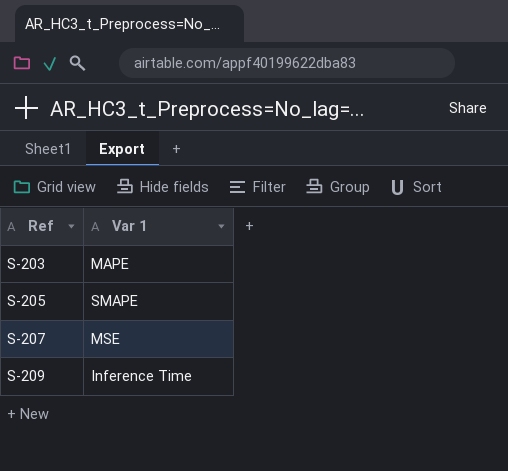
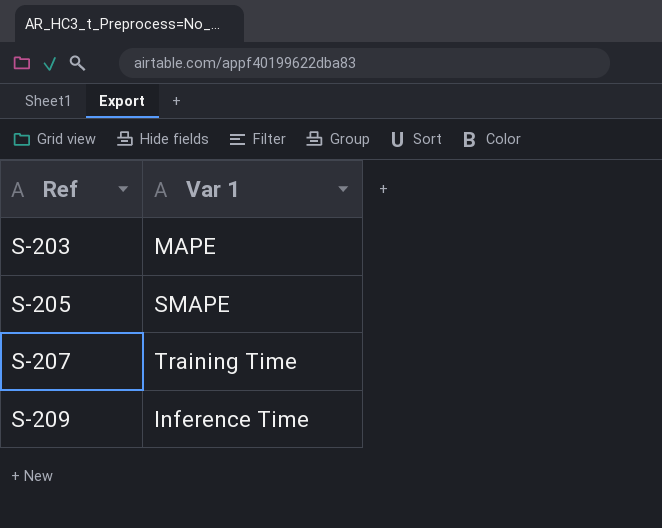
S-207 | Var 1: MSE -> Training Time

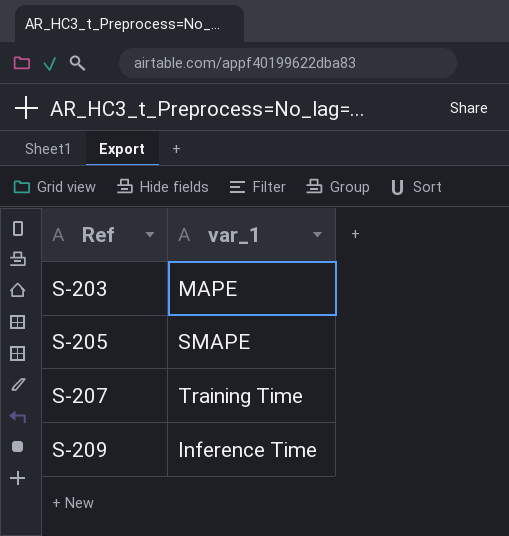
column name: Var 1 -> var_1

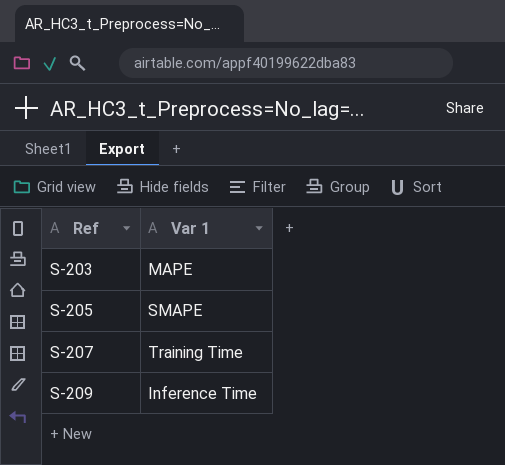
column name: var_1 -> Var 1

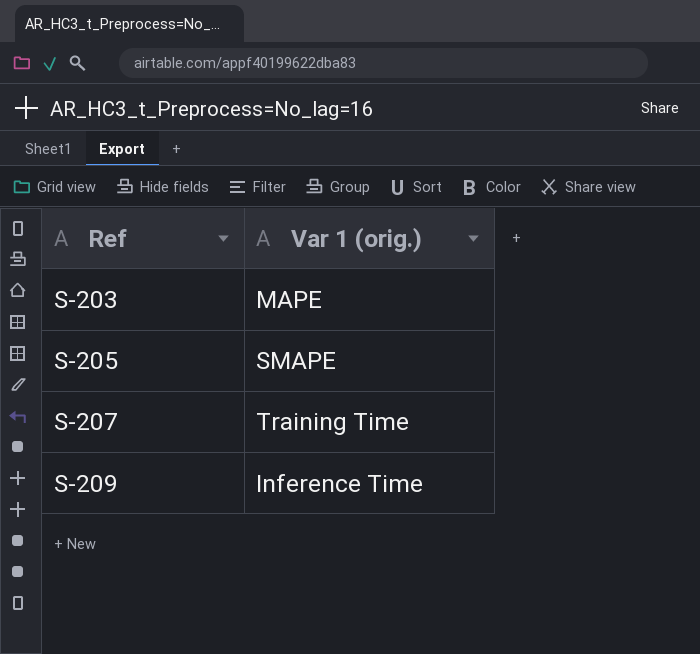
column name: Var 1 -> Var 1 (orig.)

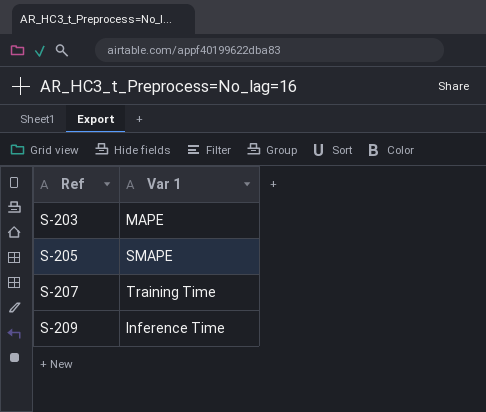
column name: Var 1 (orig.) -> Var 1

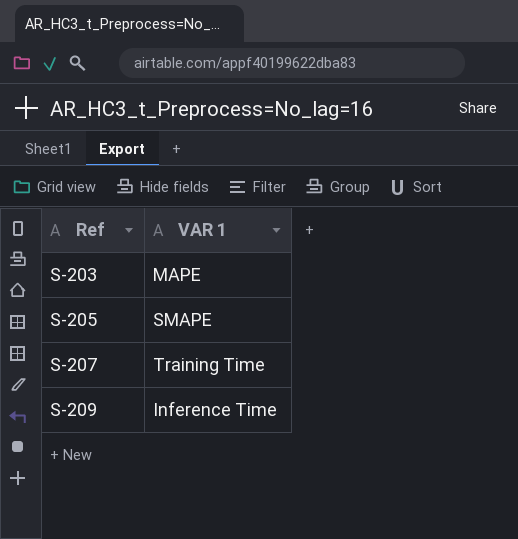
column name: Var 1 -> VAR 1

